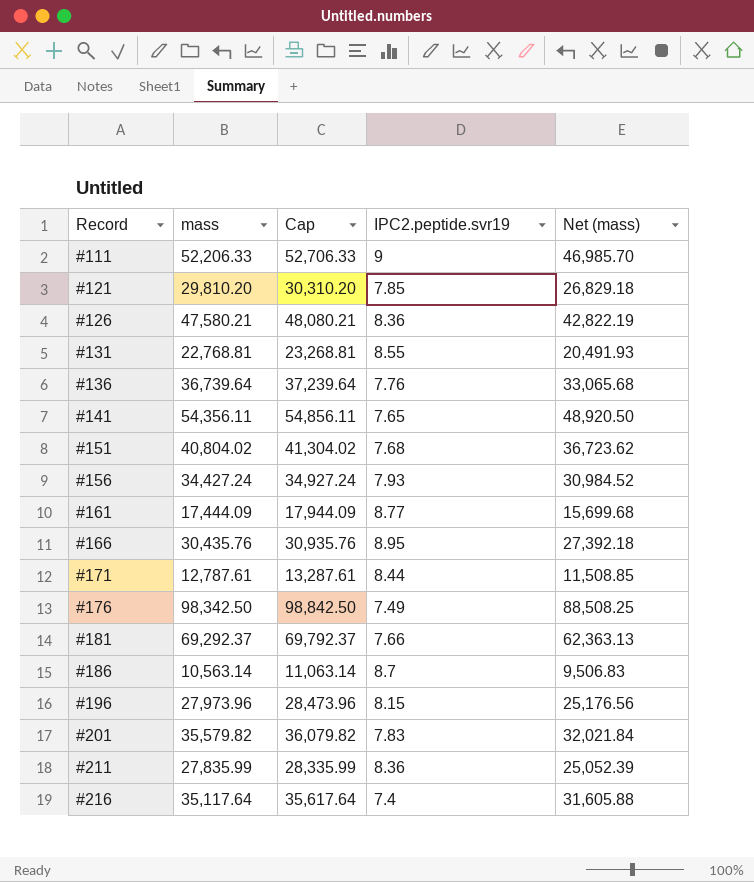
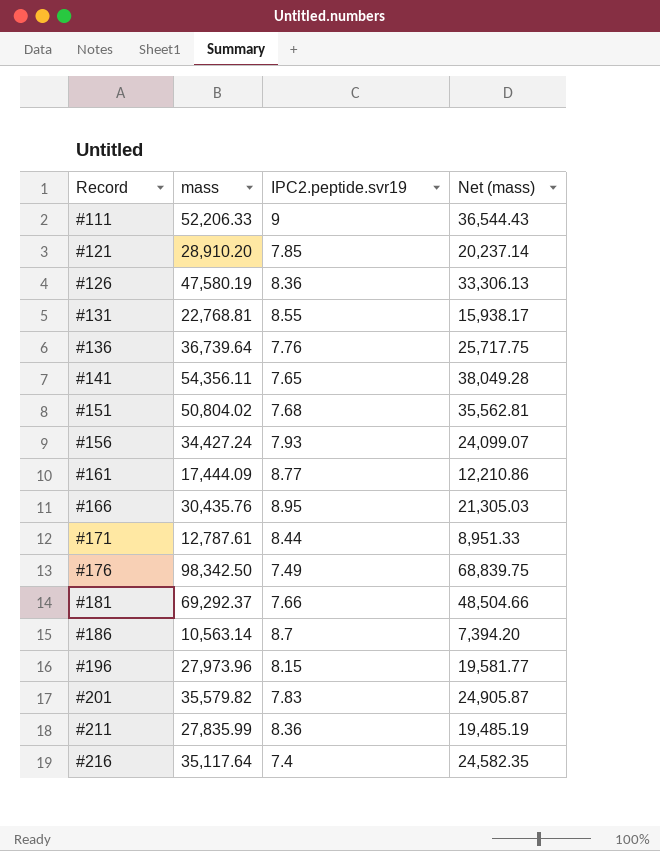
column Cap | formula: [mass] + 500 -> none
column Net (mass) | formula: [mass] * 0.9 -> [mass] * 0.7
#121 | mass: 29,810.20 -> 28,910.20
#126 | mass: 47,580.21 -> 47,580.19
#151 | mass: 40,804.02 -> 50,804.02

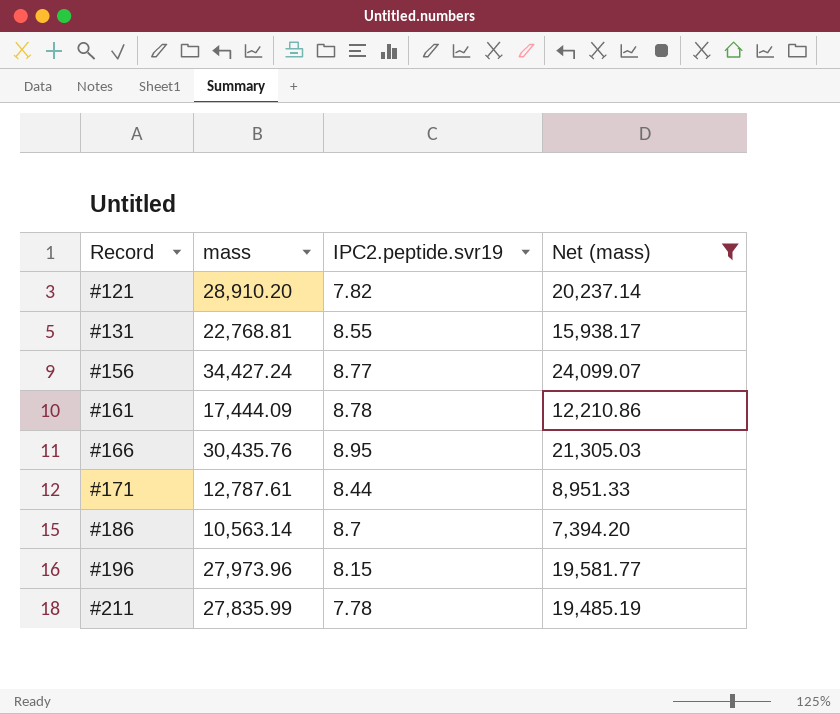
filter: none -> Net (mass) <= 24,099.07
#121 | IPC2.peptide.svr19: 7.85 -> 7.82
#156 | IPC2.peptide.svr19: 7.93 -> 8.77
#161 | IPC2.peptide.svr19: 8.77 -> 8.78
#211 | IPC2.peptide.svr19: 8.36 -> 7.78

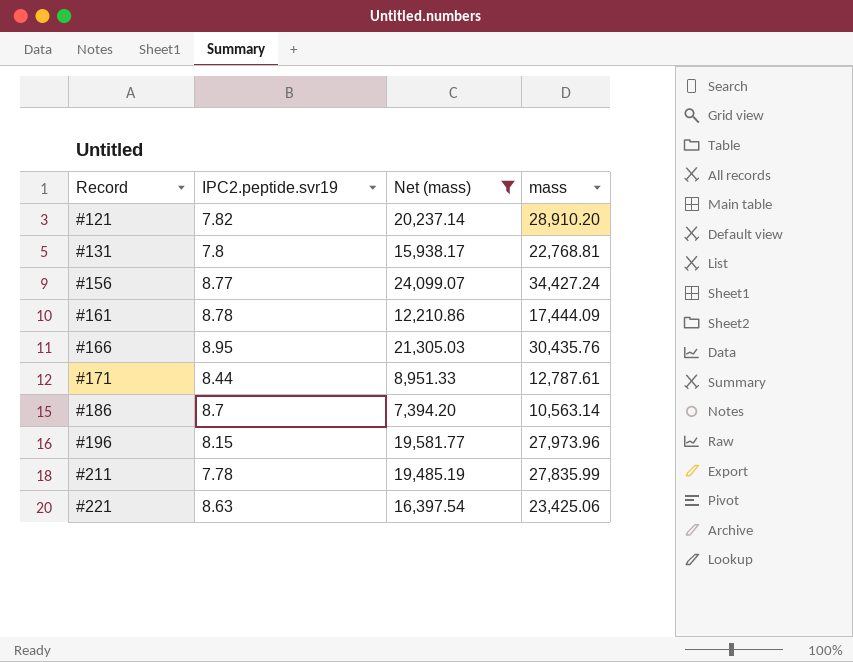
column mass | position: 2 -> 4
#131 | IPC2.peptide.svr19: 8.55 -> 7.8
row #221: none -> 8.63 | 16,397.54 | 23,425.06

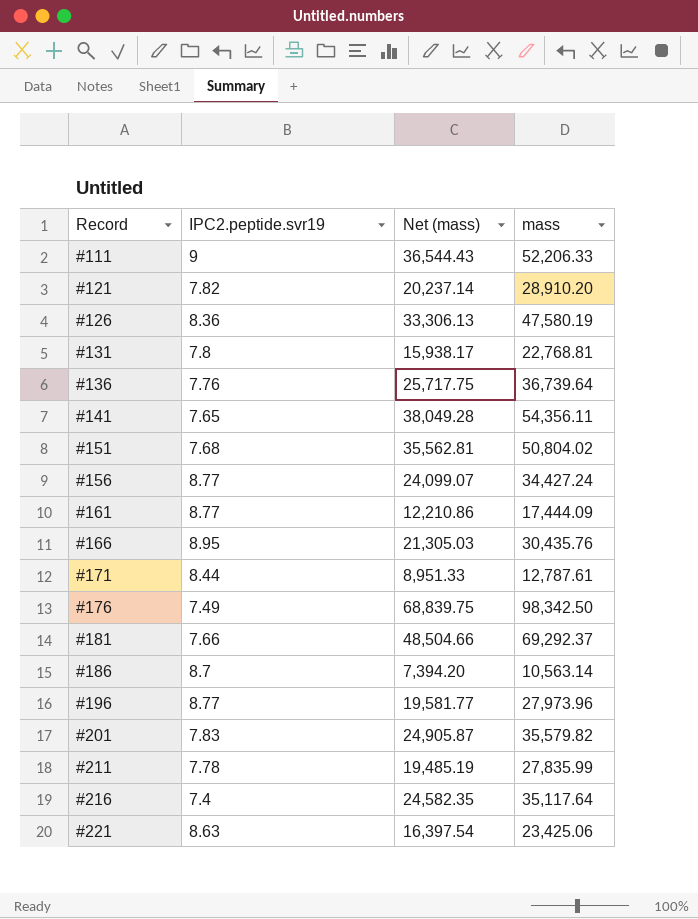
filter: Net (mass) <= 24,099.07 -> none
#161 | IPC2.peptide.svr19: 8.78 -> 8.77
#196 | IPC2.peptide.svr19: 8.15 -> 8.77

